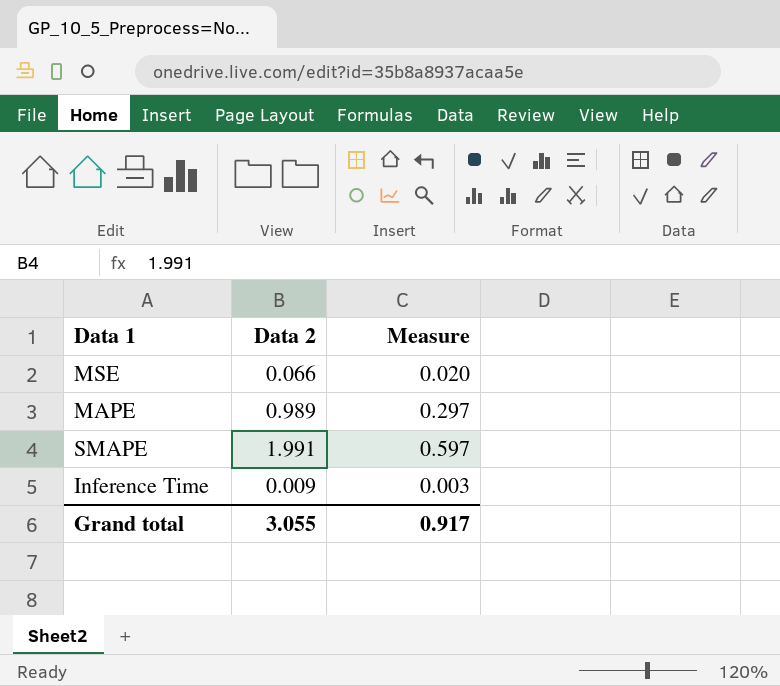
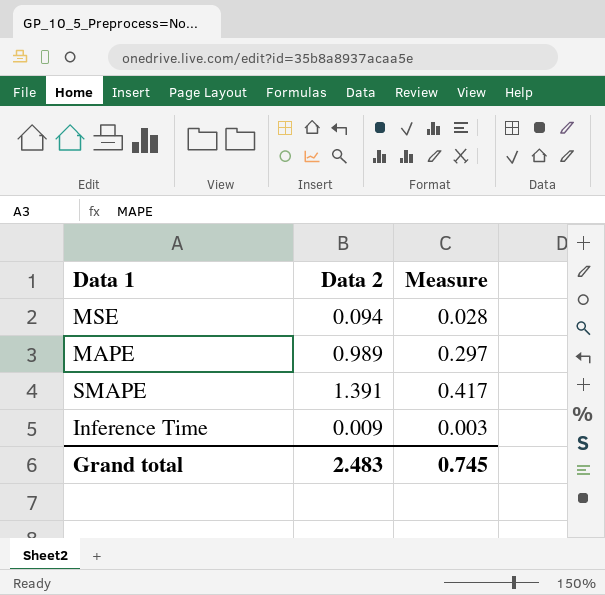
MSE | Data 2: 0.066 -> 0.094
MSE | Measure: 0.020 -> 0.028
SMAPE | Data 2: 1.991 -> 1.391
SMAPE | Measure: 0.597 -> 0.417
Grand total | Data 2: 3.055 -> 2.483
Grand total | Measure: 0.917 -> 0.745

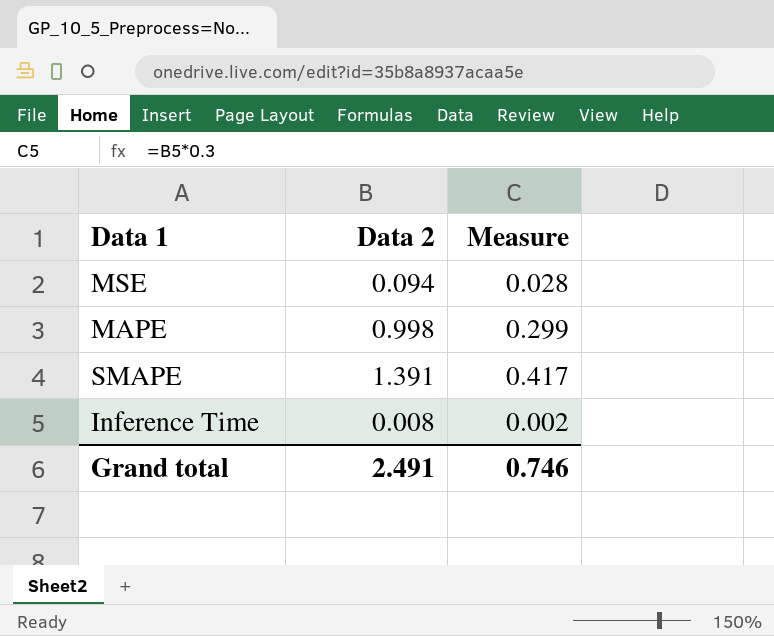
MAPE | Data 2: 0.989 -> 0.998
MAPE | Measure: 0.297 -> 0.299
Inference Time | Data 2: 0.009 -> 0.008
Inference Time | Measure: 0.003 -> 0.002
Grand total | Data 2: 2.483 -> 2.491
Grand total | Measure: 0.745 -> 0.746

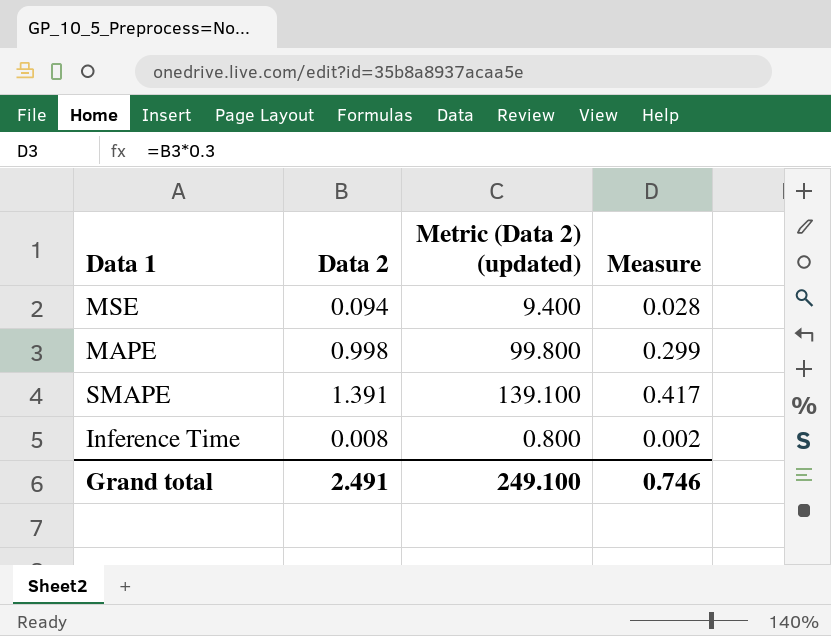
column Metric (Data 2) (updated) | formula: none -> [Data 2] * 100

